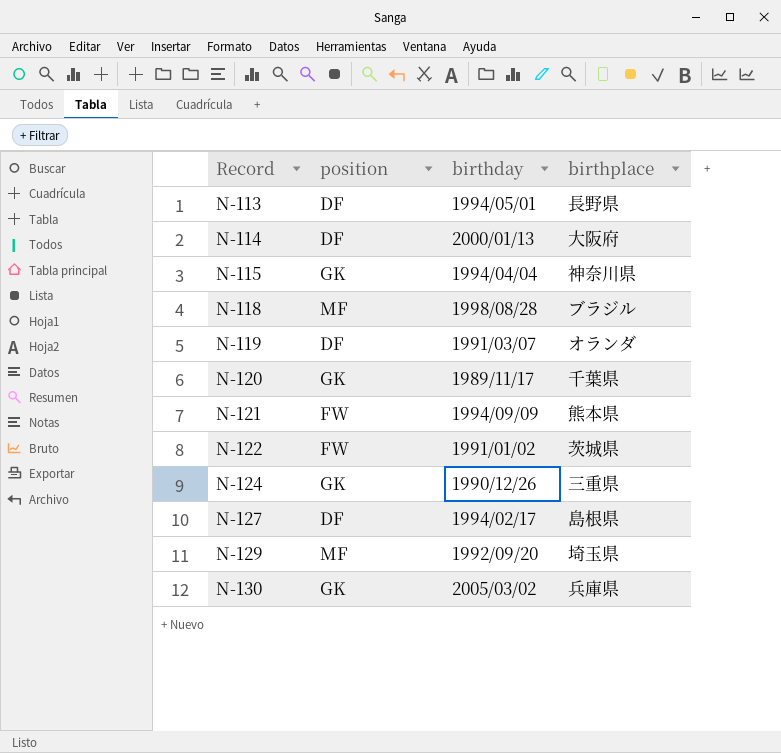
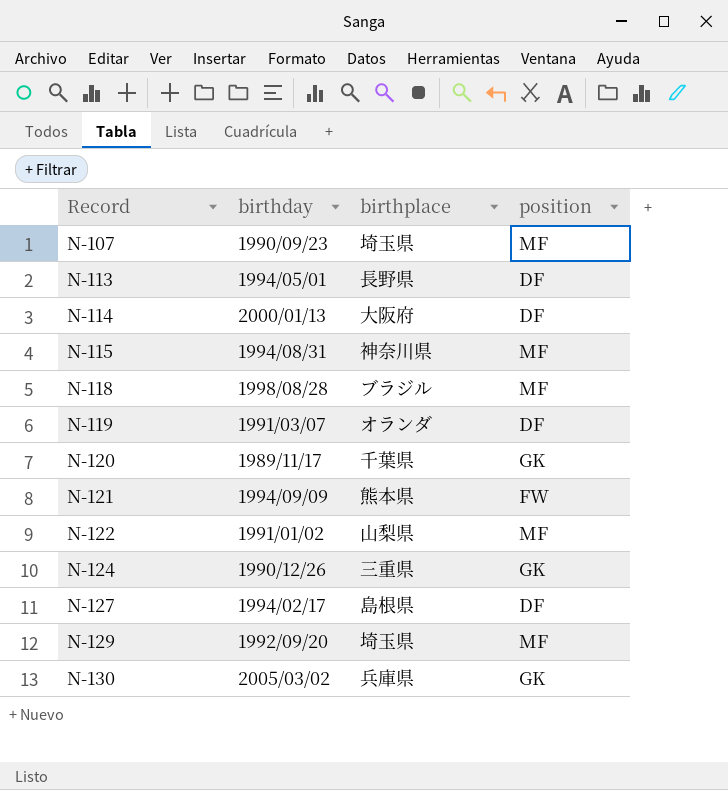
column position | position: 2 -> 4
row N-107: none -> 1990/09/23 | 埼玉県 | MF
N-115 | birthday: 1994/04/04 -> 1994/08/31
N-115 | position: GK -> MF
N-122 | birthplace: 茨城県 -> 山梨県
N-122 | position: FW -> MF

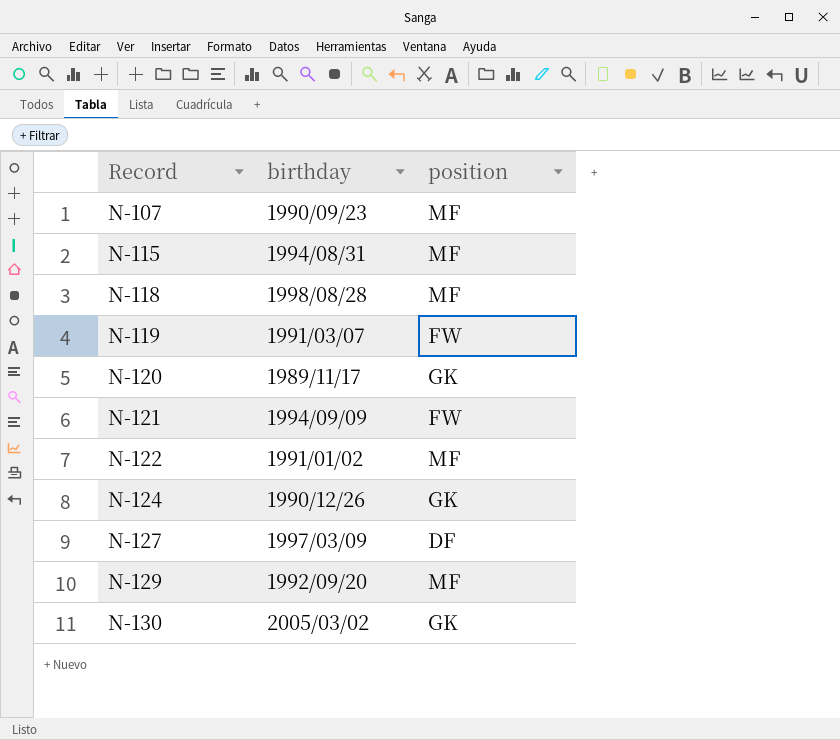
column birthplace | position: 3 -> none
row N-113: 1994/05/01 | 長野県 | DF -> none
row N-114: 2000/01/13 | 大阪府 | DF -> none
N-119 | position: DF -> FW
N-127 | birthday: 1994/02/17 -> 1997/03/09

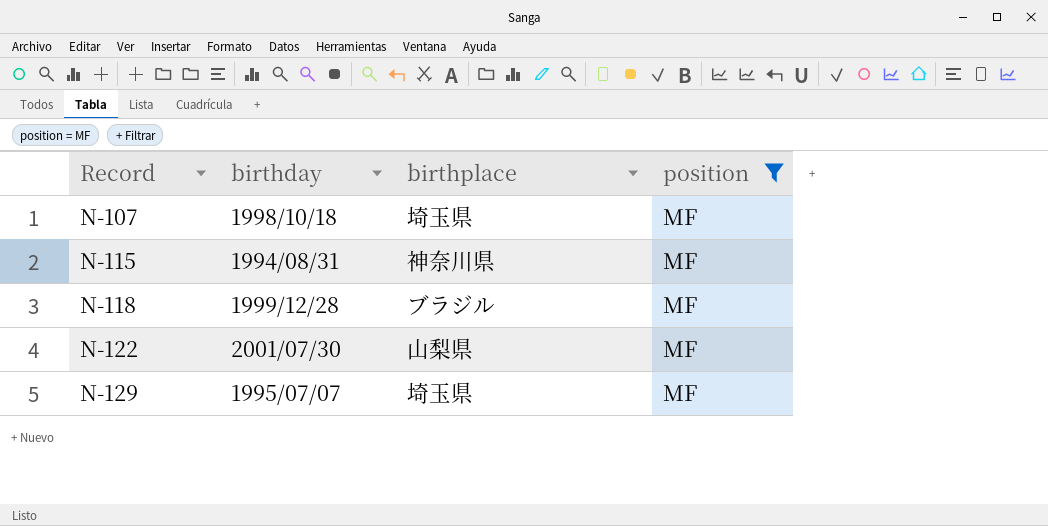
filter: none -> position = MF
column birthplace | position: none -> 3
N-107 | birthday: 1990/09/23 -> 1998/10/18
N-118 | birthday: 1998/08/28 -> 1999/12/28
N-122 | birthday: 1991/01/02 -> 2001/07/30
N-129 | birthday: 1992/09/20 -> 1995/07/07

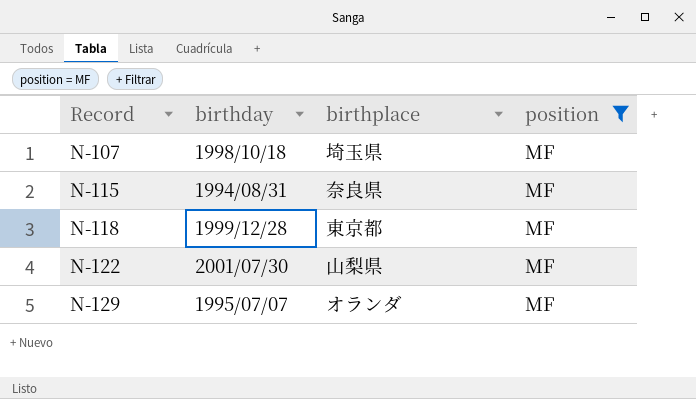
N-115 | birthplace: 神奈川県 -> 奈良県
N-118 | birthplace: ブラジル -> 東京都
N-129 | birthplace: 埼玉県 -> オランダ

